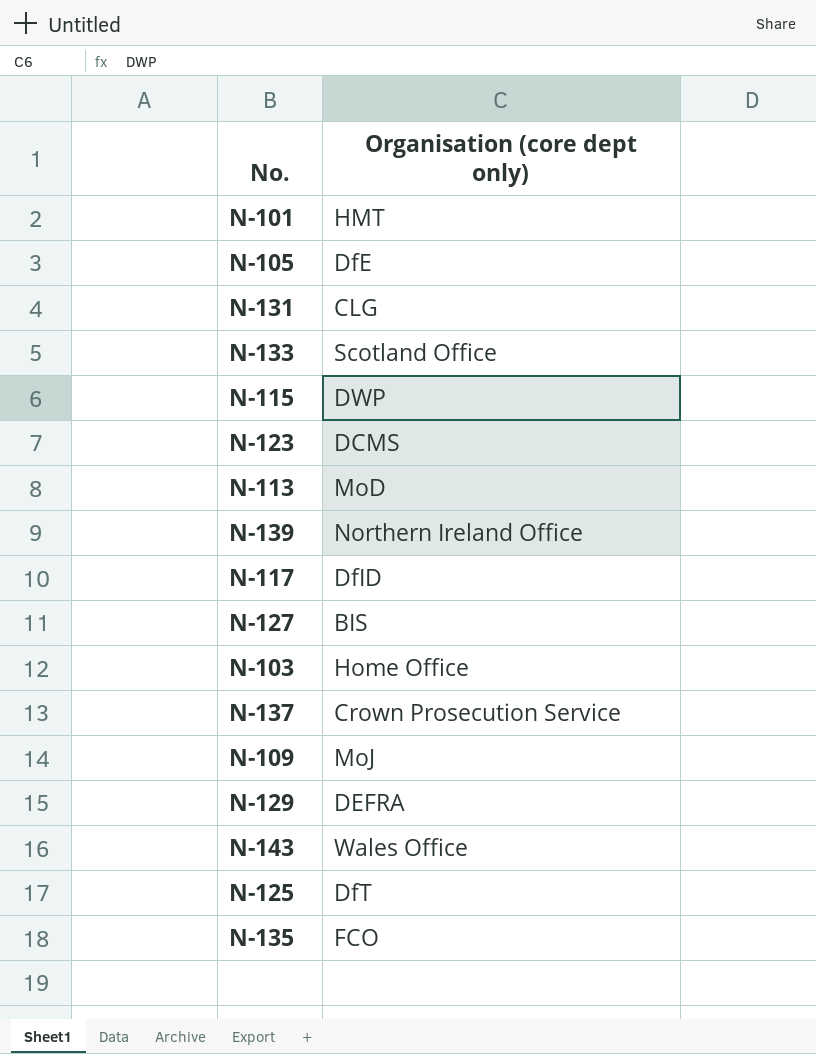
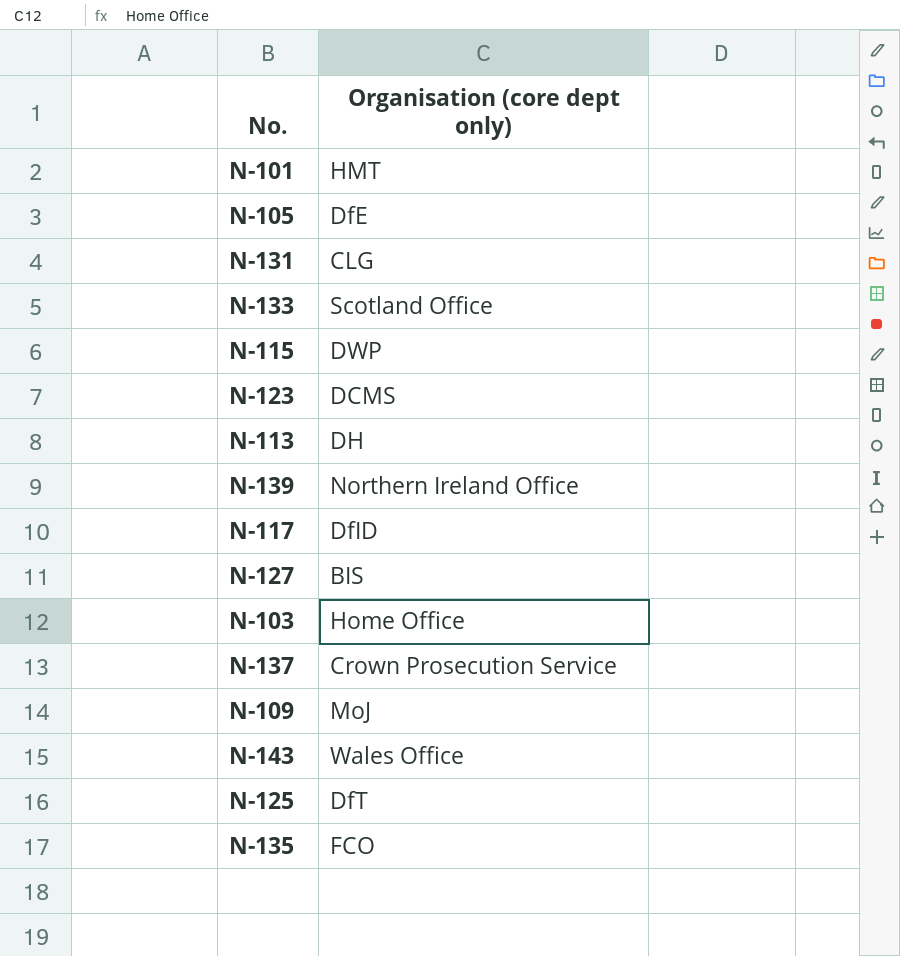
row N-129: DEFRA -> none
N-113 | Organisation (core dept only): MoD -> DH

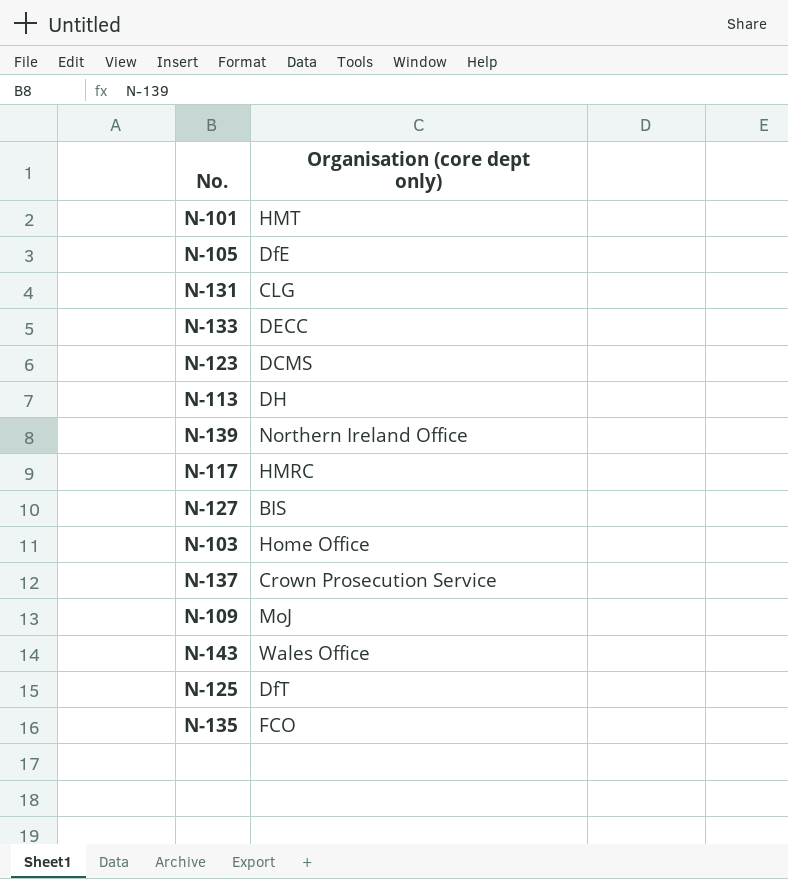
row N-115: DWP -> none
N-133 | Organisation (core dept only): Scotland Office -> DECC
N-117 | Organisation (core dept only): DfID -> HMRC

